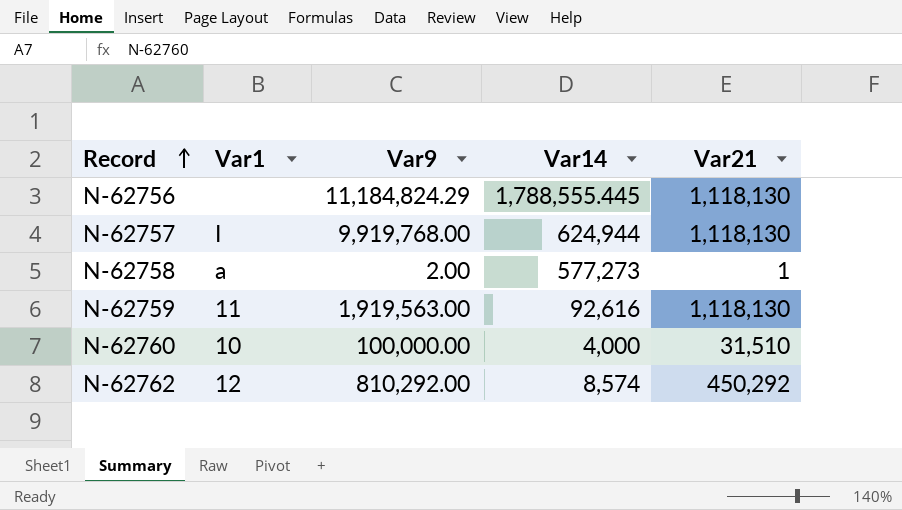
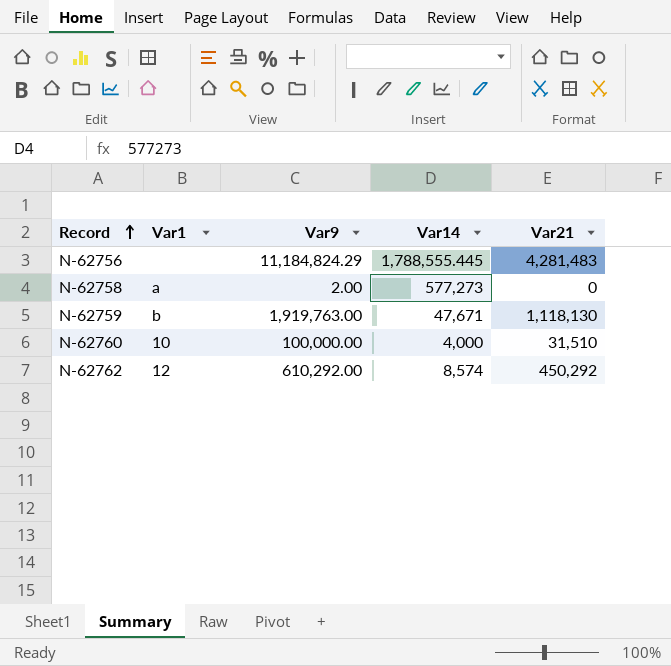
row N-62757: I | 9,919,768.00 | 624,944 | 1,118,130 -> none
N-62756 | Var21: 1,118,130 -> 4,281,483
N-62758 | Var21: 1 -> 0
N-62759 | Var1: 11 -> b
N-62759 | Var9: 1,919,563.00 -> 1,919,763.00
N-62759 | Var14: 92,616 -> 47,671
N-62762 | Var9: 810,292.00 -> 610,292.00

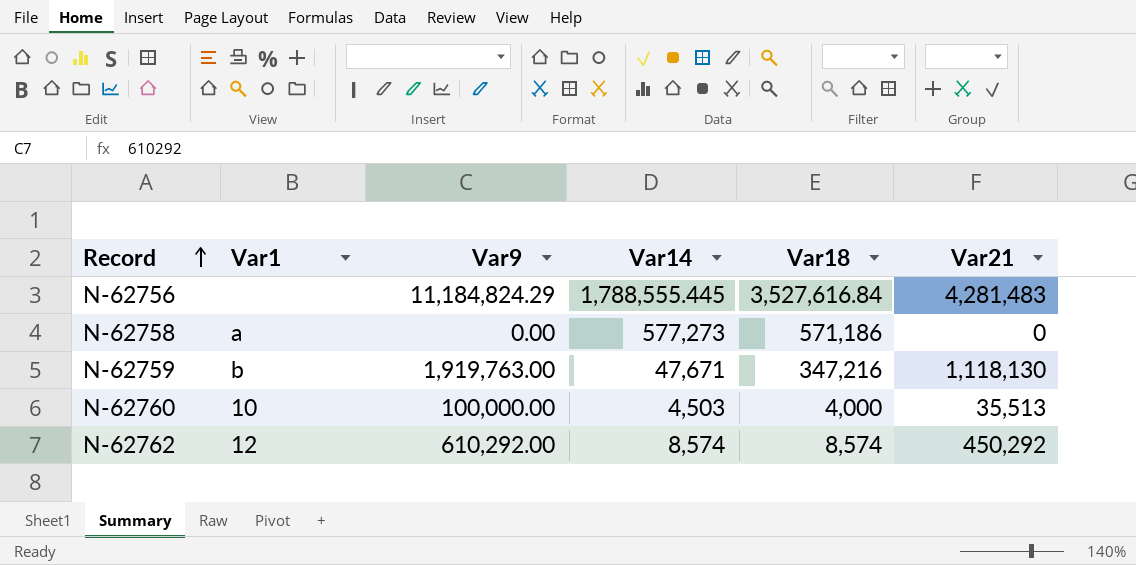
column Var18 | position: none -> 5
N-62758 | Var9: 2.00 -> 0.00
N-62760 | Var14: 4,000 -> 4,503
N-62760 | Var21: 31,510 -> 35,513

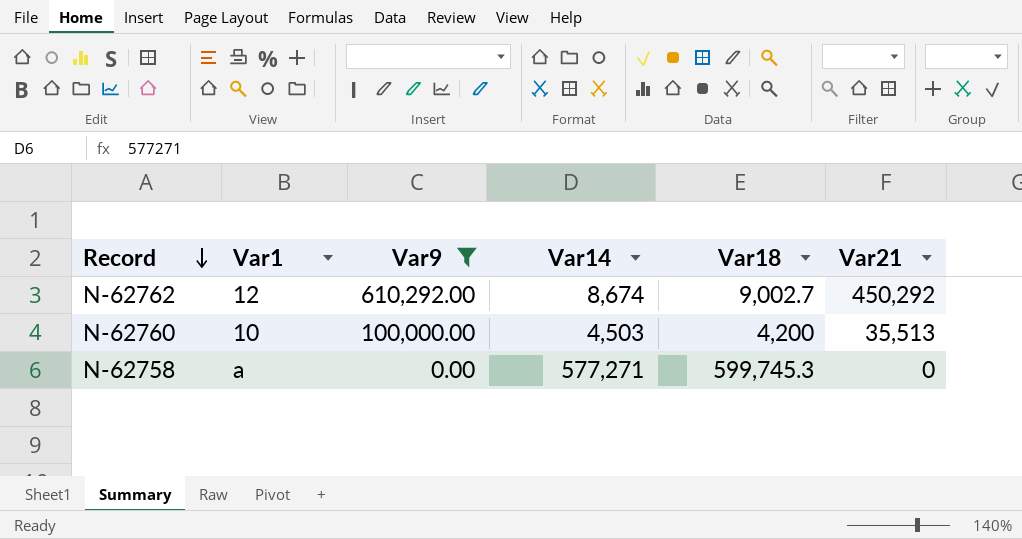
filter: none -> Var9 <= 610,292.00
row order: Record ascending -> Record descending
N-62762 | Var14: 8,574 -> 8,674
N-62762 | Var18: 8,574 -> 9,002.7
N-62760 | Var18: 4,000 -> 4,200
N-62758 | Var14: 577,273 -> 577,271
N-62758 | Var18: 571,186 -> 599,745.3

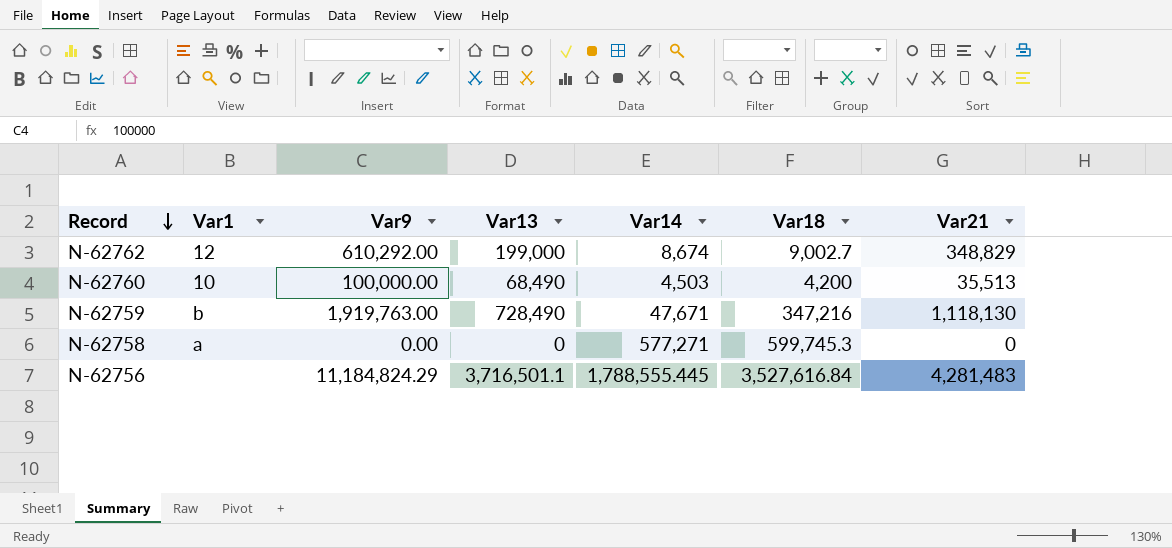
filter: Var9 <= 610,292.00 -> none
column Var13 | position: none -> 4
N-62762 | Var21: 450,292 -> 348,829

